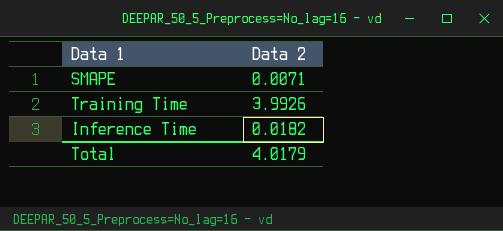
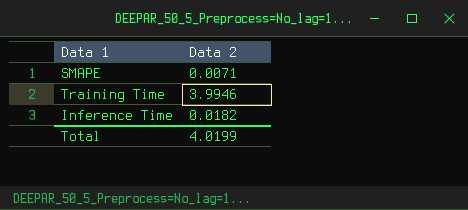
Training Time | Data 2: 3.9926 -> 3.9946
Total | Data 2: 4.0179 -> 4.0199

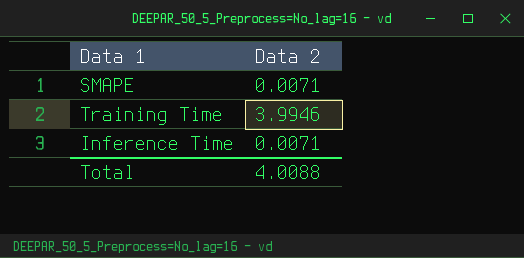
Inference Time | Data 2: 0.0182 -> 0.0071
Total | Data 2: 4.0199 -> 4.0088

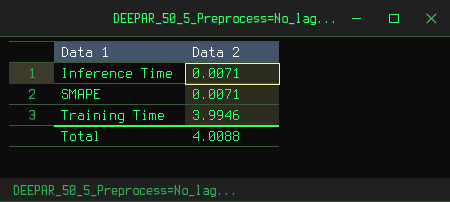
row order: none -> Data 1 ascending

